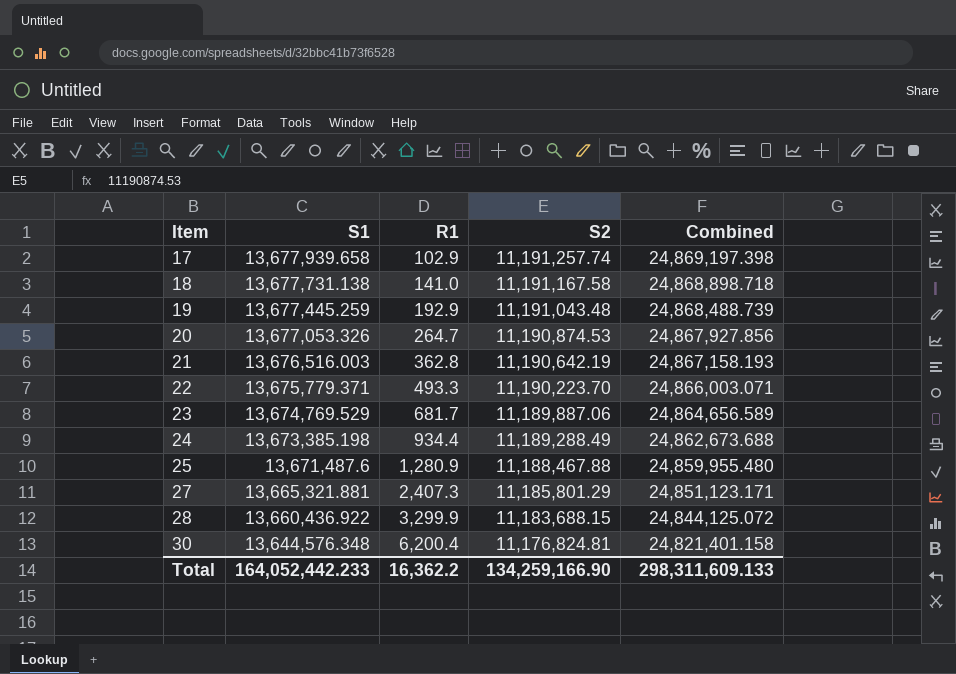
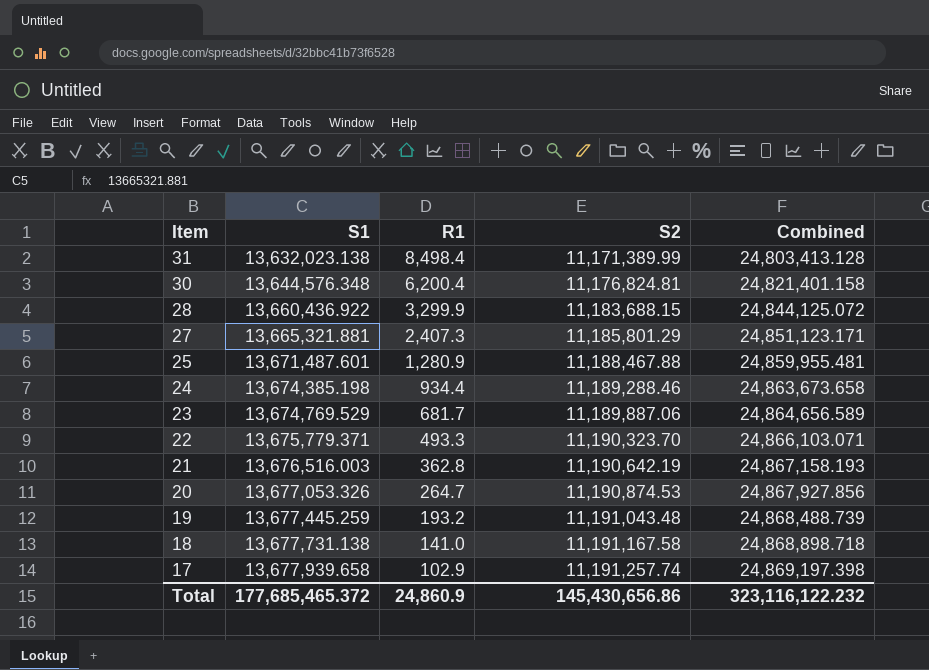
row order: Item ascending -> Item descending
row 31: none -> 13,632,023.138 | 8,498.4 | 11,171,389.99 | 24,803,413.128
25 | S1: 13,671,487.6 -> 13,671,487.601
25 | Combined: 24,859,955.480 -> 24,859,955.481
24 | S1: 13,673,385.198 -> 13,674,385.198
24 | S2: 11,189,288.49 -> 11,189,288.46
24 | Combined: 24,862,673.688 -> 24,863,673.658
22 | S2: 11,190,223.70 -> 11,190,323.70
22 | Combined: 24,866,003.071 -> 24,866,103.071
19 | R1: 192.9 -> 193.2
Total | S1: 164,052,442.233 -> 177,685,465.372
Total | R1: 16,362.2 -> 24,860.9
Total | S2: 134,259,166.90 -> 145,430,656.86
Total | Combined: 298,311,609.133 -> 323,116,122.232

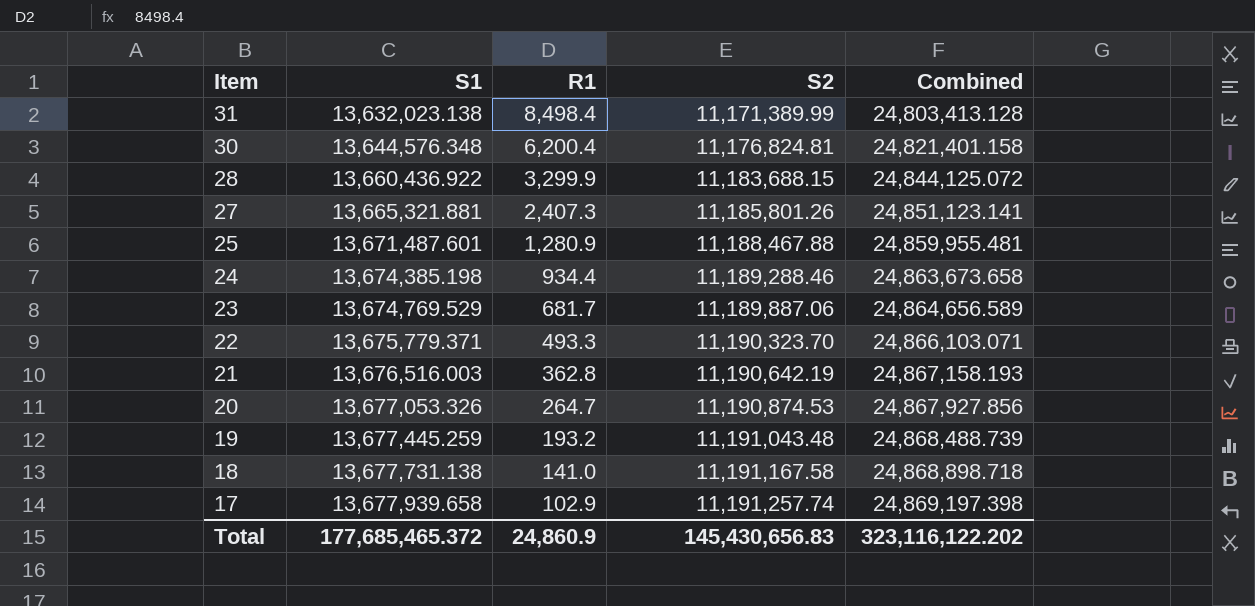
27 | S2: 11,185,801.29 -> 11,185,801.26
27 | Combined: 24,851,123.171 -> 24,851,123.141
Total | S2: 145,430,656.86 -> 145,430,656.83
Total | Combined: 323,116,122.232 -> 323,116,122.202

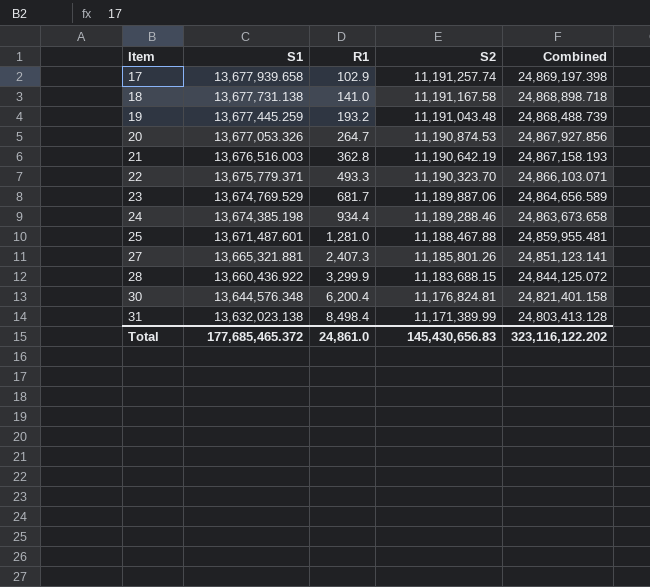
row order: Item descending -> Item ascending
25 | R1: 1,280.9 -> 1,281.0
Total | R1: 24,860.9 -> 24,861.0

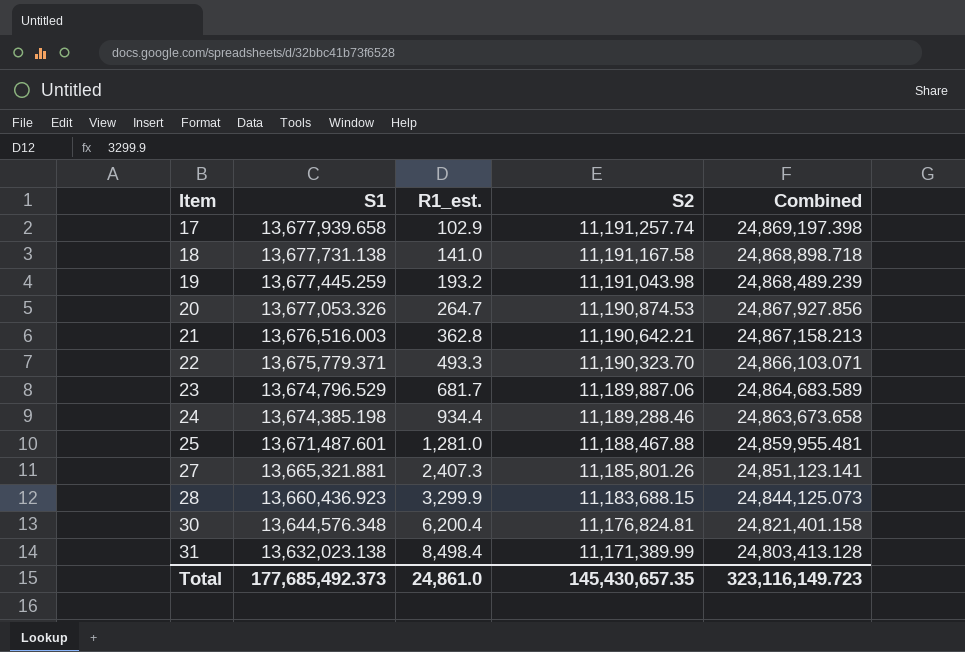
column name: R1 -> R1_est.
19 | S2: 11,191,043.48 -> 11,191,043.98
19 | Combined: 24,868,488.739 -> 24,868,489.239
21 | S2: 11,190,642.19 -> 11,190,642.21
21 | Combined: 24,867,158.193 -> 24,867,158.213
23 | S1: 13,674,769.529 -> 13,674,796.529
23 | Combined: 24,864,656.589 -> 24,864,683.589
28 | S1: 13,660,436.922 -> 13,660,436.923
28 | Combined: 24,844,125.072 -> 24,844,125.073
Total | S1: 177,685,465.372 -> 177,685,492.373
Total | S2: 145,430,656.83 -> 145,430,657.35
Total | Combined: 323,116,122.202 -> 323,116,149.723

